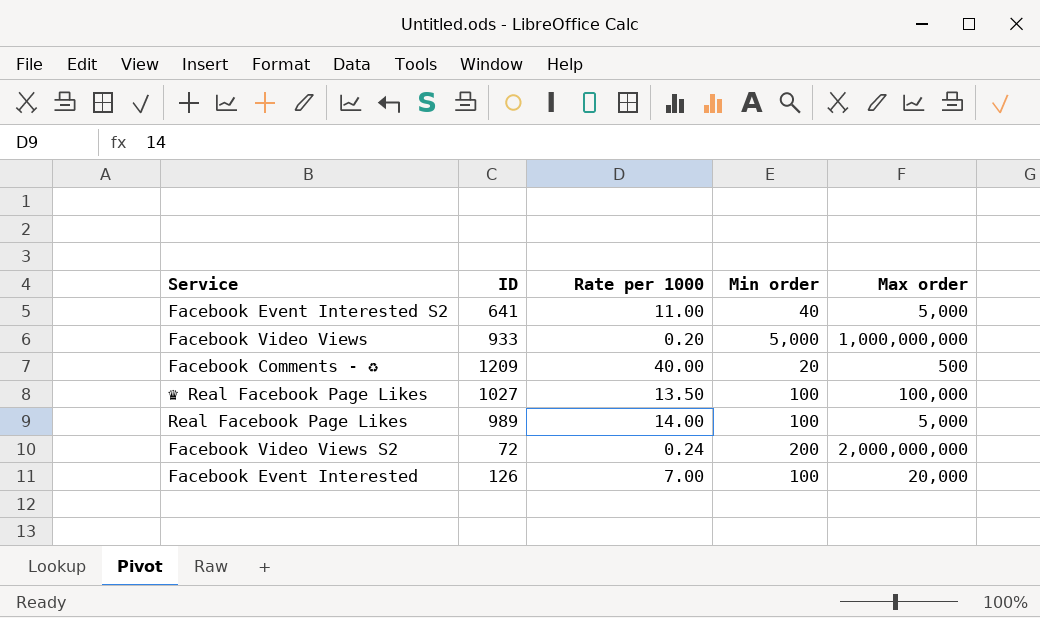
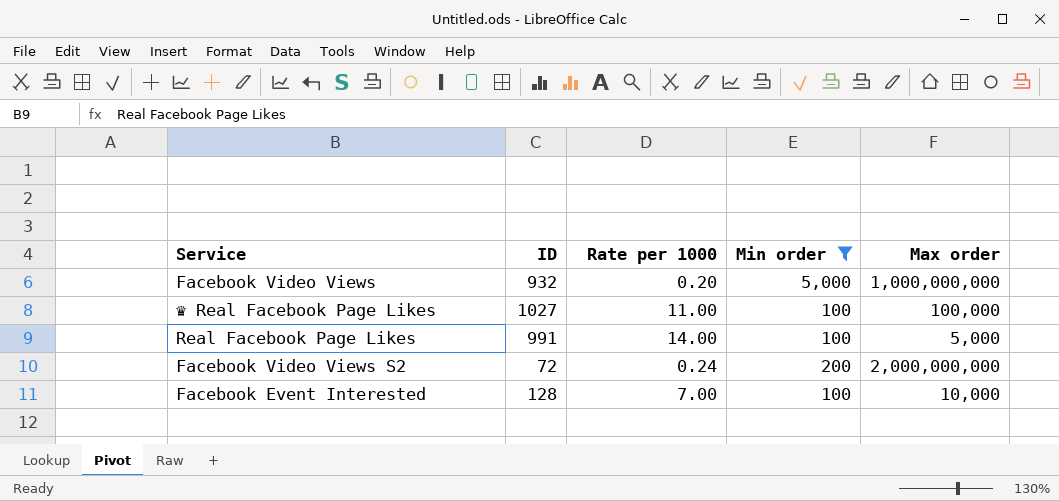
filter: none -> Min order >= 100
Facebook Video Views | ID: 933 -> 932
♛ Real Facebook Page Likes | Rate per 1000: 13.50 -> 11.00
Real Facebook Page Likes | ID: 989 -> 991
Facebook Event Interested | ID: 126 -> 128
Facebook Event Interested | Max order: 20,000 -> 10,000

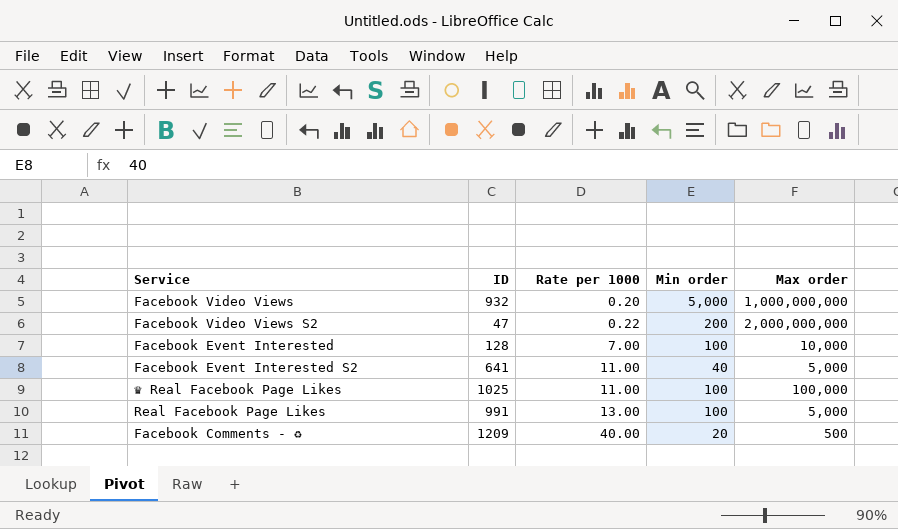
filter: Min order >= 100 -> none
row order: none -> Rate per 1000 ascending
Facebook Video Views S2 | ID: 72 -> 47
Facebook Video Views S2 | Rate per 1000: 0.24 -> 0.22
♛ Real Facebook Page Likes | ID: 1027 -> 1025
Real Facebook Page Likes | Rate per 1000: 14.00 -> 13.00

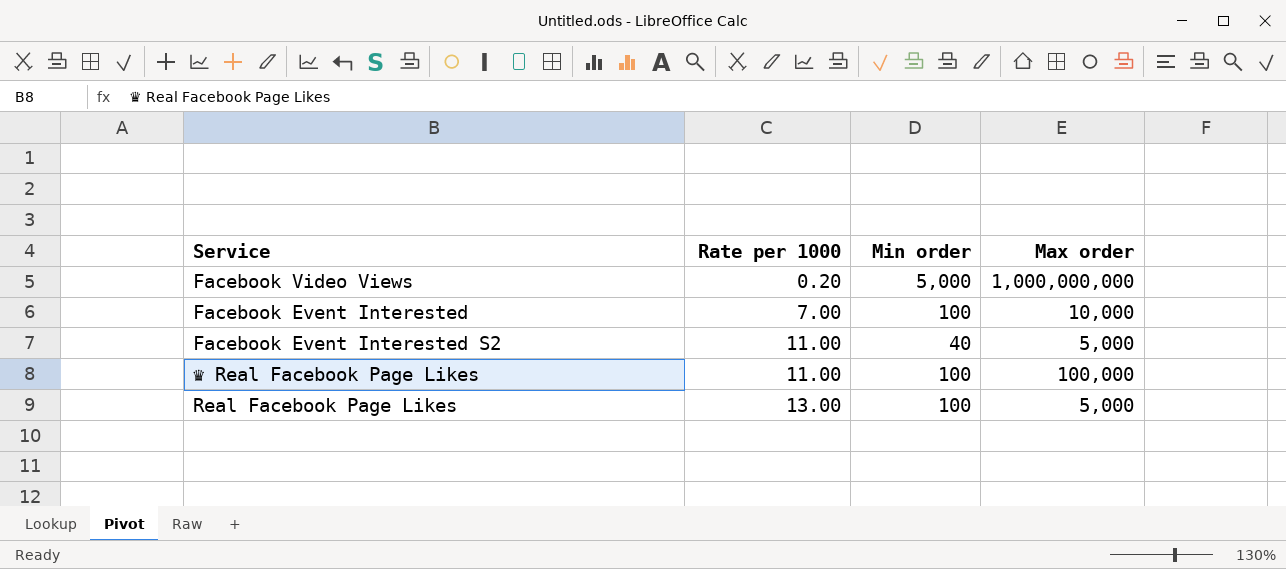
column ID | position: 2 -> none
row Facebook Video Views S2: 47 | 0.22 | 200 | 2,000,000,000 -> none
row Facebook Comments - ♻: 1209 | 40.00 | 20 | 500 -> none

